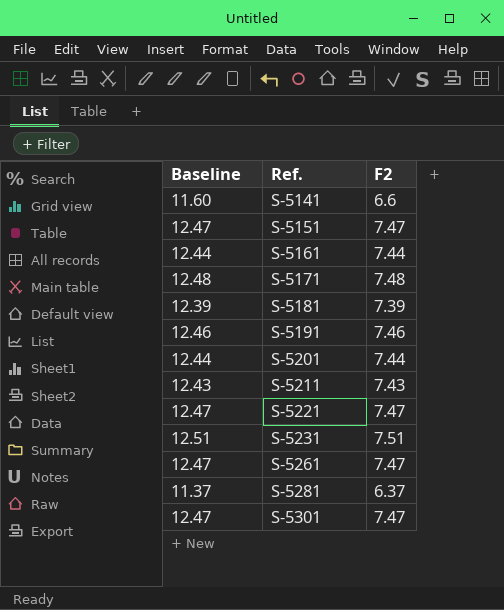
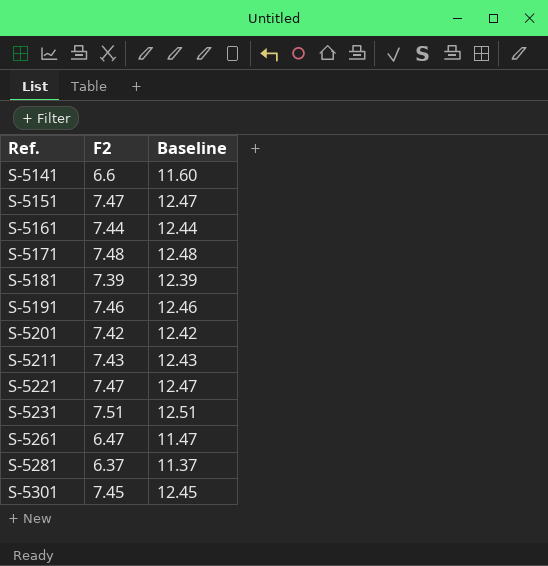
column Baseline | position: 1 -> 3
S-5201 | F2: 7.44 -> 7.42
S-5201 | Baseline: 12.44 -> 12.42
S-5261 | F2: 7.47 -> 6.47
S-5261 | Baseline: 12.47 -> 11.47
S-5301 | F2: 7.47 -> 7.45
S-5301 | Baseline: 12.47 -> 12.45

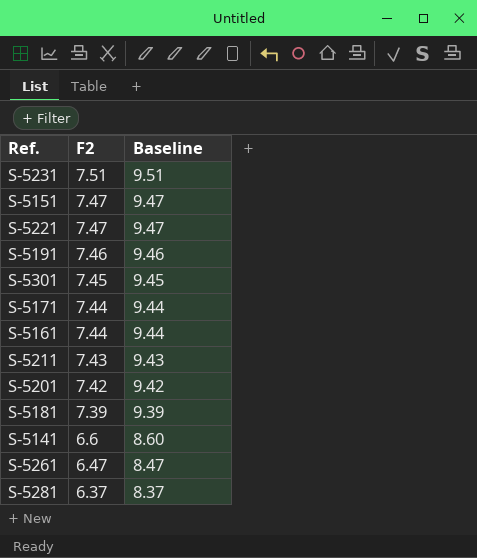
row order: Ref. ascending -> F2 descending
column Baseline | formula: [F2] + 5 -> [F2] + 2
S-5171 | F2: 7.48 -> 7.44

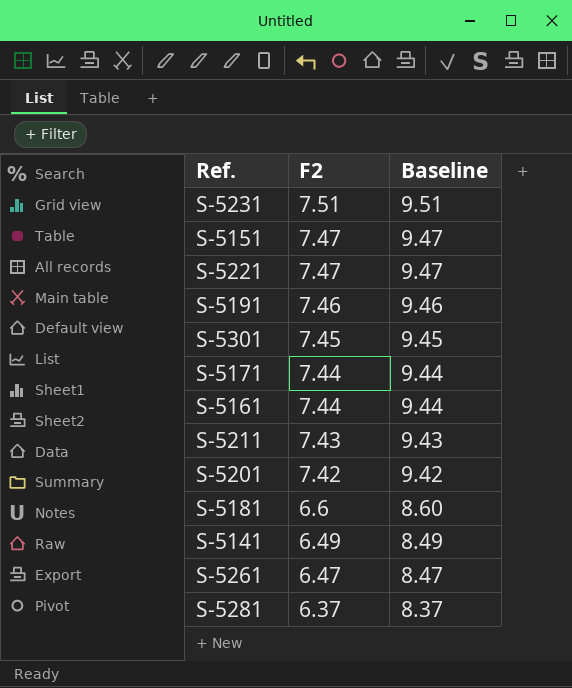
S-5181 | F2: 7.39 -> 6.6
S-5181 | Baseline: 9.39 -> 8.60
S-5141 | F2: 6.6 -> 6.49
S-5141 | Baseline: 8.60 -> 8.49

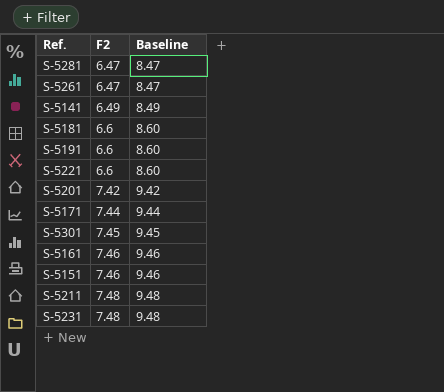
row order: F2 descending -> F2 ascending
S-5281 | F2: 6.37 -> 6.47
S-5281 | Baseline: 8.37 -> 8.47
S-5191 | F2: 7.46 -> 6.6
S-5191 | Baseline: 9.46 -> 8.60
S-5221 | F2: 7.47 -> 6.6
S-5221 | Baseline: 9.47 -> 8.60
S-5161 | F2: 7.44 -> 7.46
S-5161 | Baseline: 9.44 -> 9.46
S-5151 | F2: 7.47 -> 7.46
S-5151 | Baseline: 9.47 -> 9.46
S-5211 | F2: 7.43 -> 7.48
S-5211 | Baseline: 9.43 -> 9.48
S-5231 | F2: 7.51 -> 7.48
S-5231 | Baseline: 9.51 -> 9.48

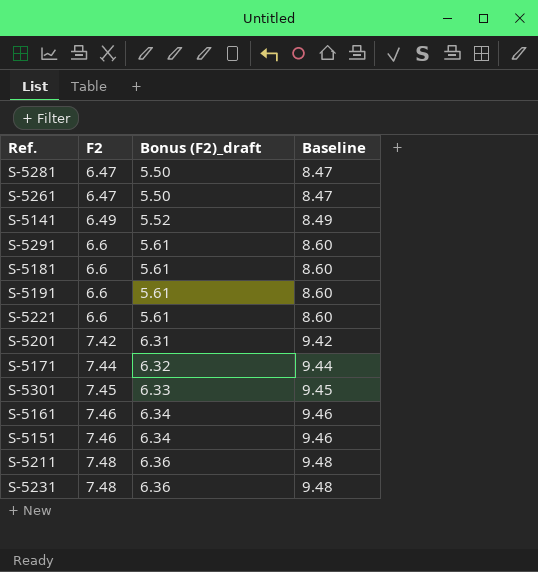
column Bonus (F2)_draft | formula: none -> [F2] * 0.85
row S-5291: none -> 6.6 | 5.61 | 8.60

